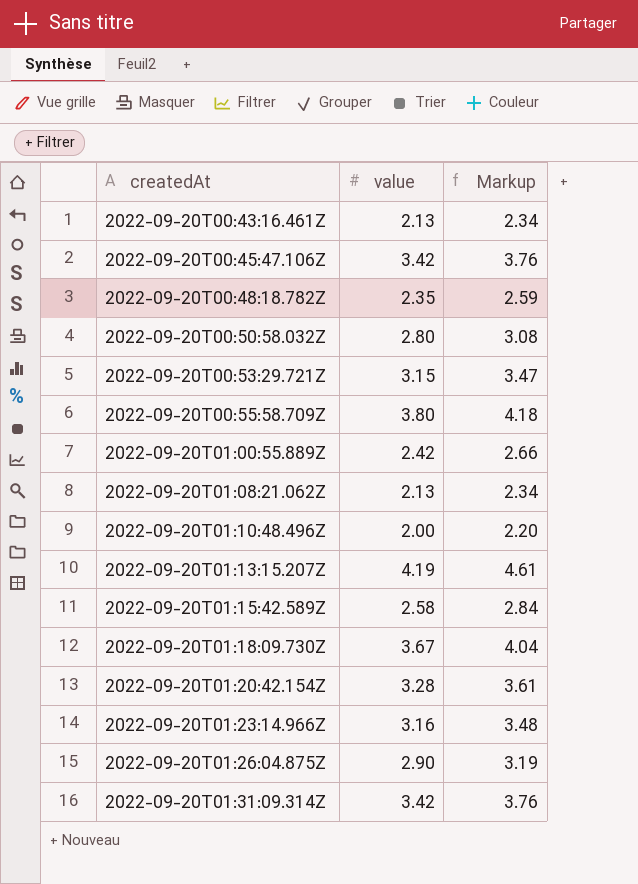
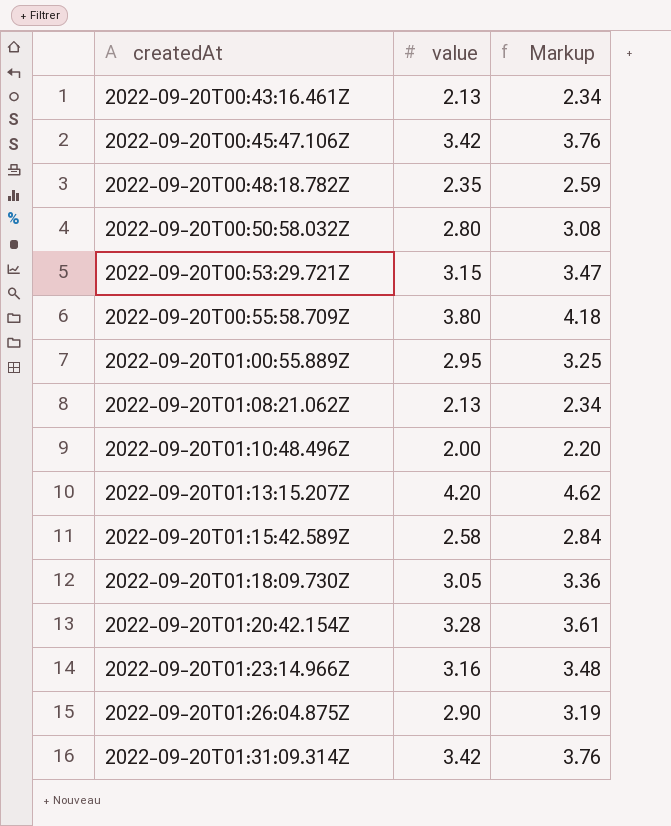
2022-09-20T01:00:55.889Z | value: 2.42 -> 2.95
2022-09-20T01:00:55.889Z | Markup: 2.66 -> 3.25
2022-09-20T01:13:15.207Z | value: 4.19 -> 4.20
2022-09-20T01:13:15.207Z | Markup: 4.61 -> 4.62
2022-09-20T01:18:09.730Z | value: 3.67 -> 3.05
2022-09-20T01:18:09.730Z | Markup: 4.04 -> 3.36

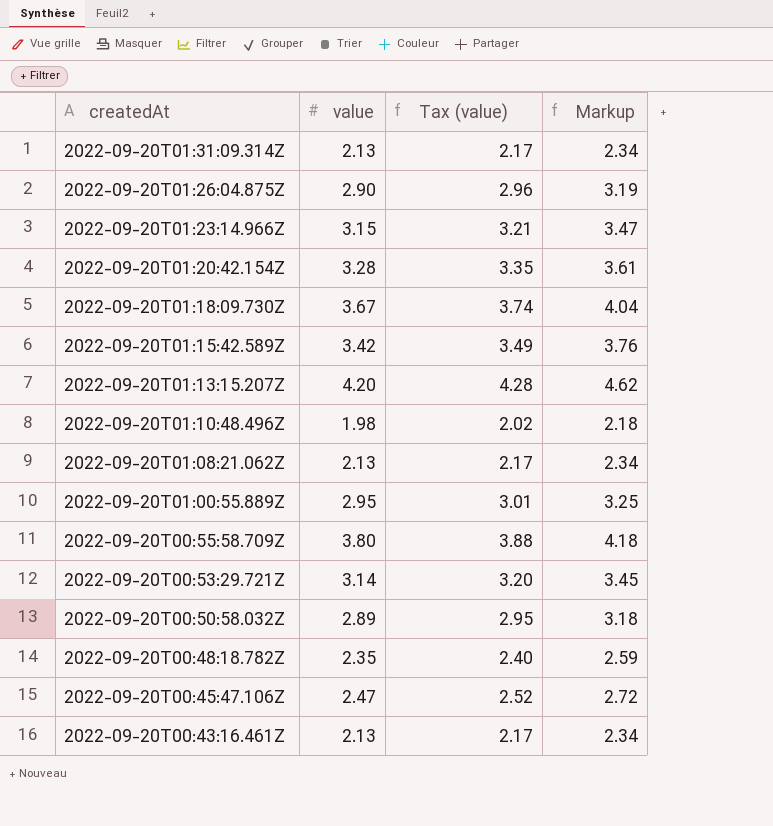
row order: createdAt ascending -> createdAt descending
column Tax (value) | formula: none -> [value] * 1.02
2022-09-20T01:31:09.314Z | value: 3.42 -> 2.13
2022-09-20T01:31:09.314Z | Markup: 3.76 -> 2.34
2022-09-20T01:23:14.966Z | value: 3.16 -> 3.15
2022-09-20T01:23:14.966Z | Markup: 3.48 -> 3.47
2022-09-20T01:18:09.730Z | value: 3.05 -> 3.67
2022-09-20T01:18:09.730Z | Markup: 3.36 -> 4.04
2022-09-20T01:15:42.589Z | value: 2.58 -> 3.42
2022-09-20T01:15:42.589Z | Markup: 2.84 -> 3.76
2022-09-20T01:10:48.496Z | value: 2.00 -> 1.98
2022-09-20T01:10:48.496Z | Markup: 2.20 -> 2.18
2022-09-20T00:53:29.721Z | value: 3.15 -> 3.14
2022-09-20T00:53:29.721Z | Markup: 3.47 -> 3.45
2022-09-20T00:50:58.032Z | value: 2.80 -> 2.89
2022-09-20T00:50:58.032Z | Markup: 3.08 -> 3.18
2022-09-20T00:45:47.106Z | value: 3.42 -> 2.47
2022-09-20T00:45:47.106Z | Markup: 3.76 -> 2.72

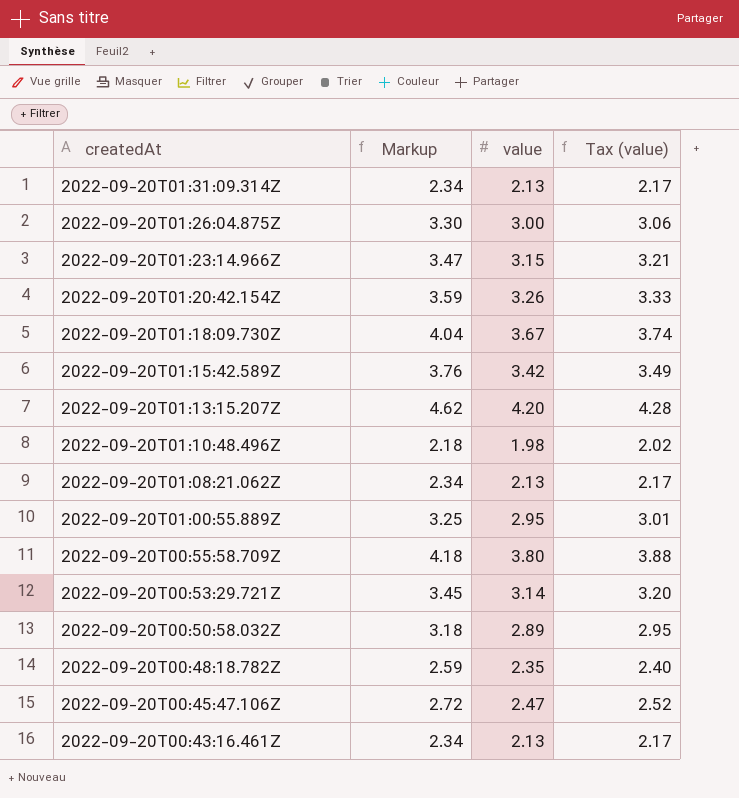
column Markup | position: 4 -> 2
2022-09-20T01:26:04.875Z | Markup: 3.19 -> 3.30
2022-09-20T01:26:04.875Z | value: 2.90 -> 3.00
2022-09-20T01:26:04.875Z | Tax (value): 2.96 -> 3.06
2022-09-20T01:20:42.154Z | Markup: 3.61 -> 3.59
2022-09-20T01:20:42.154Z | value: 3.28 -> 3.26
2022-09-20T01:20:42.154Z | Tax (value): 3.35 -> 3.33

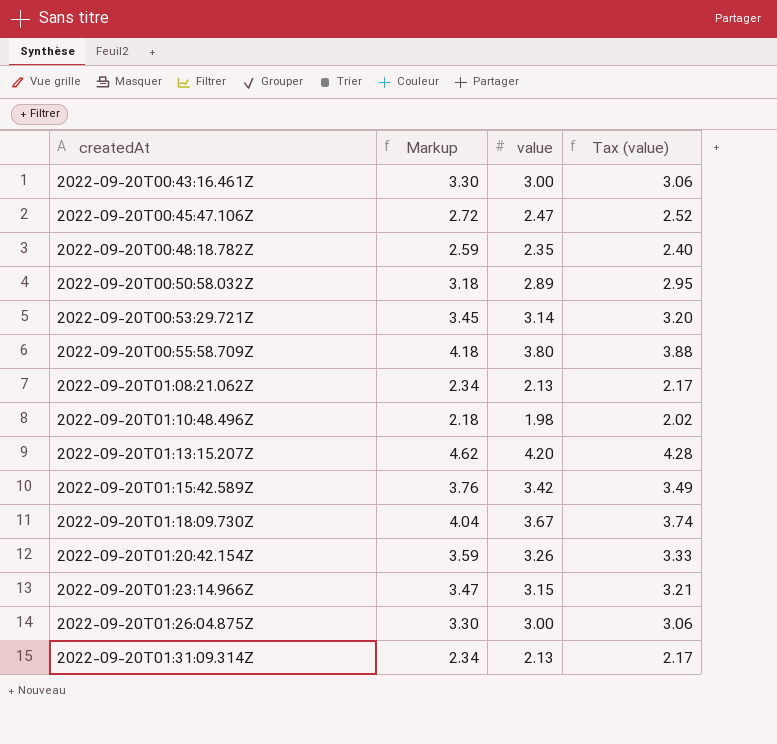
row order: createdAt descending -> createdAt ascending
row 2022-09-20T01:00:55.889Z: 3.25 | 2.95 | 3.01 -> none
2022-09-20T00:43:16.461Z | Markup: 2.34 -> 3.30
2022-09-20T00:43:16.461Z | value: 2.13 -> 3.00
2022-09-20T00:43:16.461Z | Tax (value): 2.17 -> 3.06

